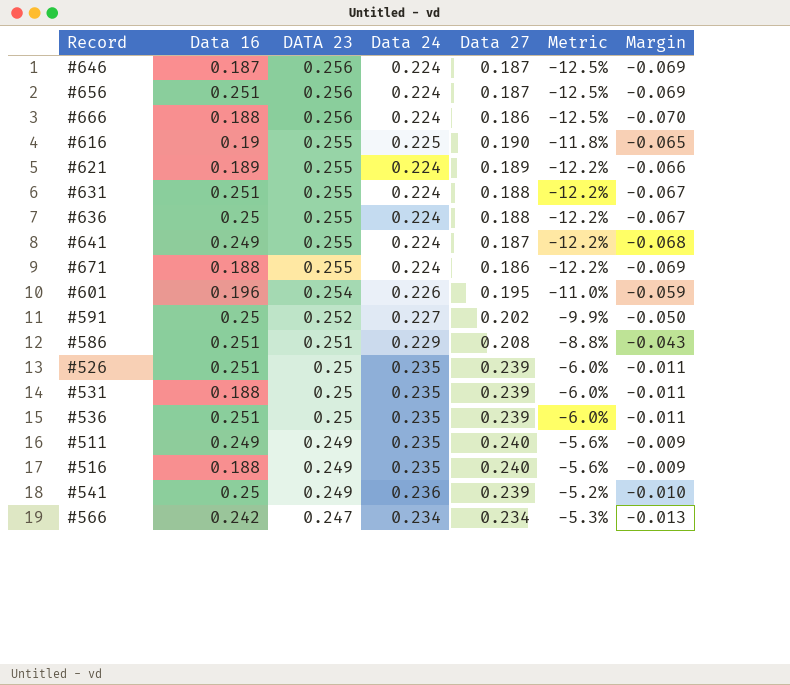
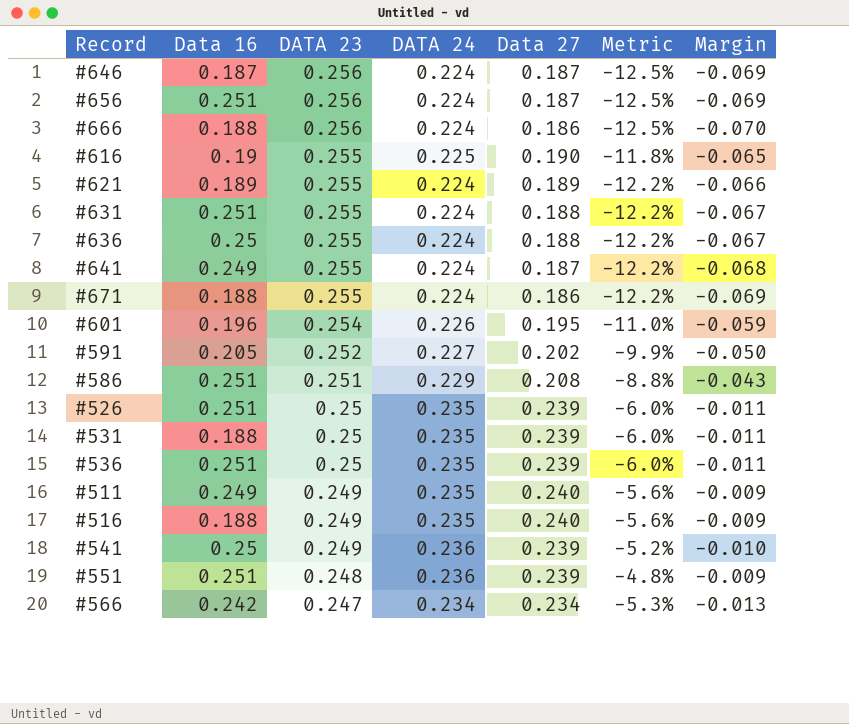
column name: Data 24 -> DATA 24
#591 | Data 16: 0.25 -> 0.205
row #551: none -> 0.251 | 0.248 | 0.236 | 0.239 | -4.8% | -0.009

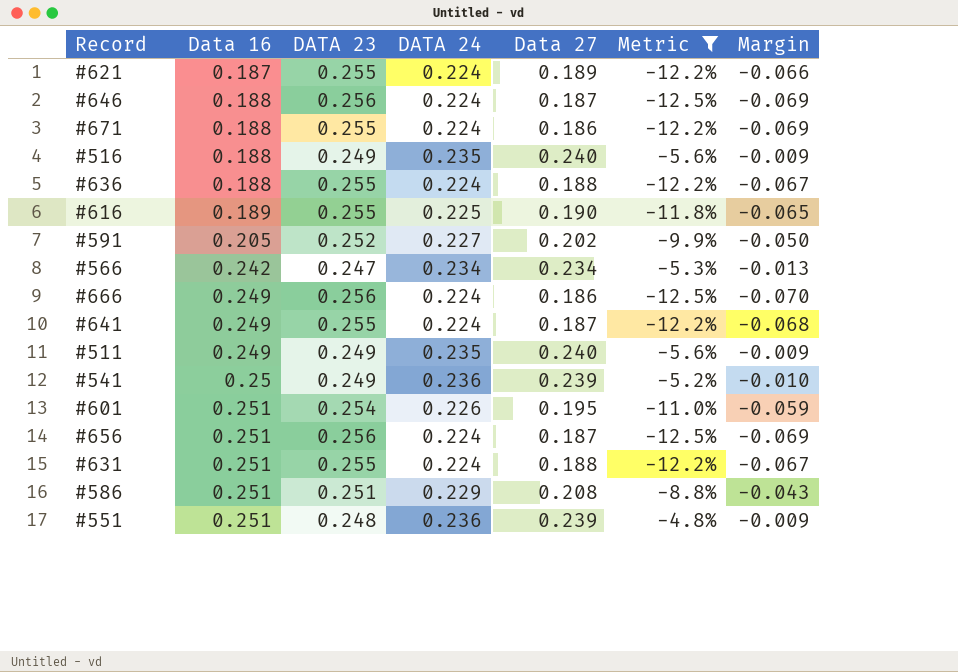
filter: none -> Metric != -6.0%
row order: DATA 23 descending -> Data 16 ascending
#621 | Data 16: 0.189 -> 0.187
#646 | Data 16: 0.187 -> 0.188
#636 | Data 16: 0.25 -> 0.188
#616 | Data 16: 0.19 -> 0.189
#666 | Data 16: 0.188 -> 0.249
#601 | Data 16: 0.196 -> 0.251

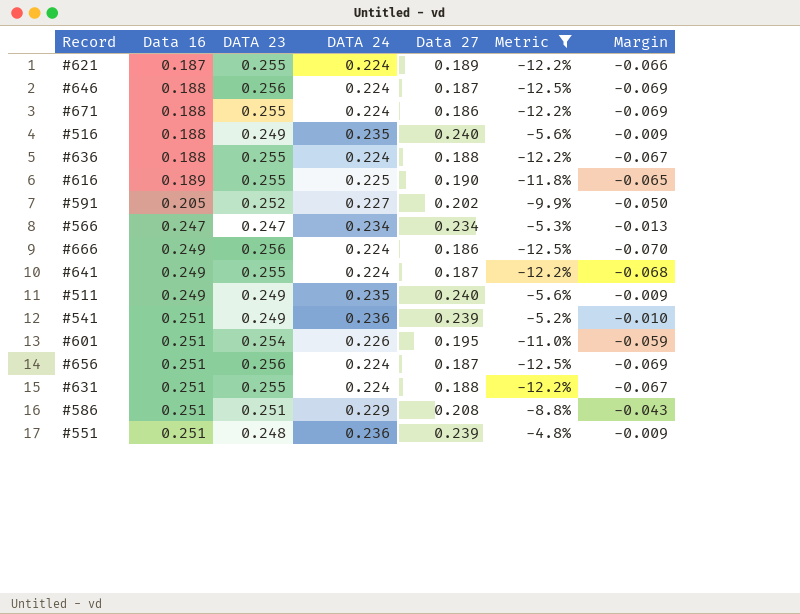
#566 | Data 16: 0.242 -> 0.247
#541 | Data 16: 0.25 -> 0.251

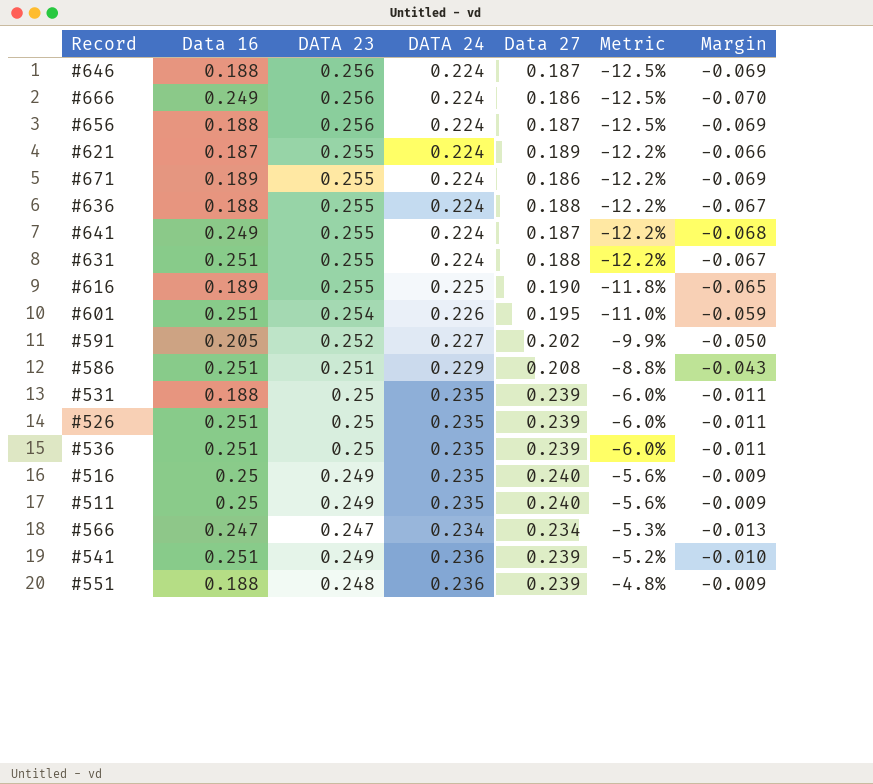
filter: Metric != -6.0% -> none
row order: Data 16 ascending -> Metric ascending
#656 | Data 16: 0.251 -> 0.188
#671 | Data 16: 0.188 -> 0.189
#516 | Data 16: 0.188 -> 0.25
#511 | Data 16: 0.249 -> 0.25
#551 | Data 16: 0.251 -> 0.188

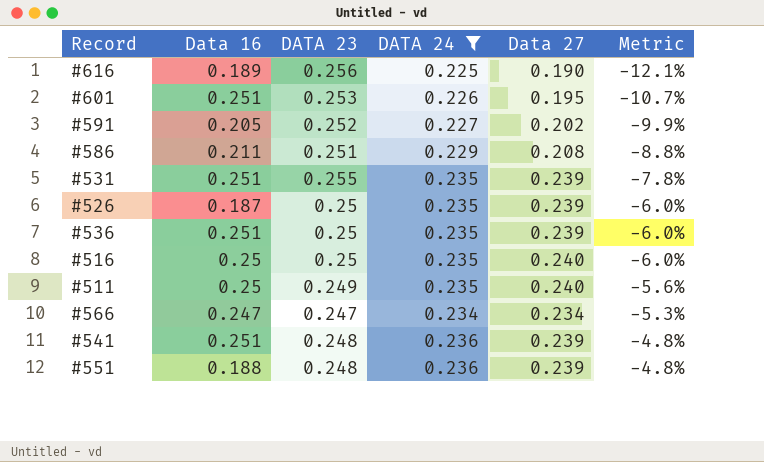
filter: none -> DATA 24 != 0.224
column Margin | formula: [Data 27] - [DATA 23] -> none
#616 | DATA 23: 0.255 -> 0.256
#616 | Metric: -11.8% -> -12.1%
#601 | DATA 23: 0.254 -> 0.253
#601 | Metric: -11.0% -> -10.7%
#586 | Data 16: 0.251 -> 0.211
#531 | Data 16: 0.188 -> 0.251
#531 | DATA 23: 0.25 -> 0.255
#531 | Metric: -6.0% -> -7.8%
#526 | Data 16: 0.251 -> 0.187
#516 | DATA 23: 0.249 -> 0.25
#516 | Metric: -5.6% -> -6.0%
#541 | DATA 23: 0.249 -> 0.248
#541 | Metric: -5.2% -> -4.8%

